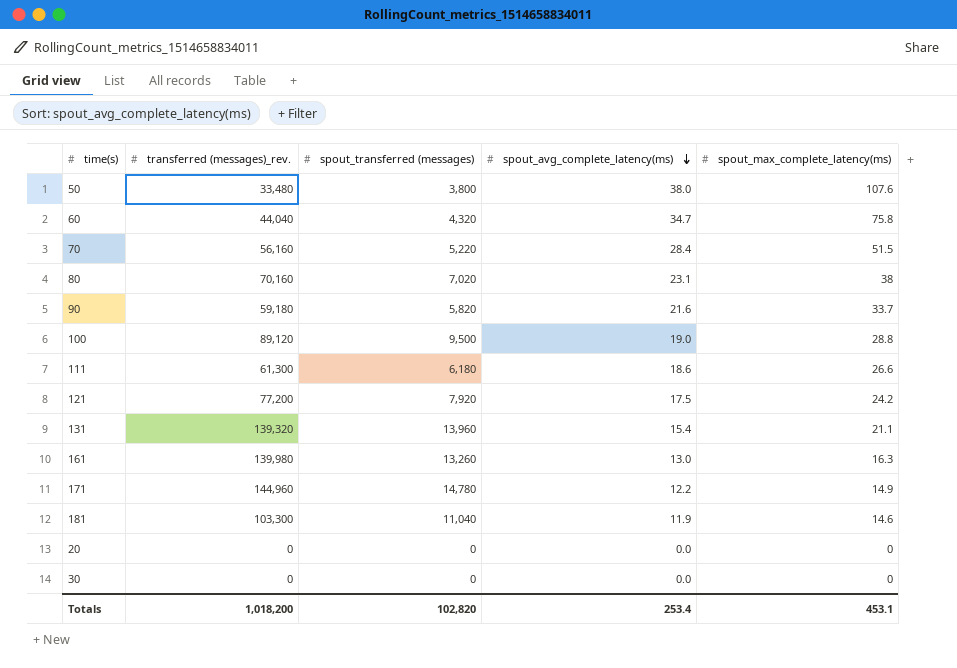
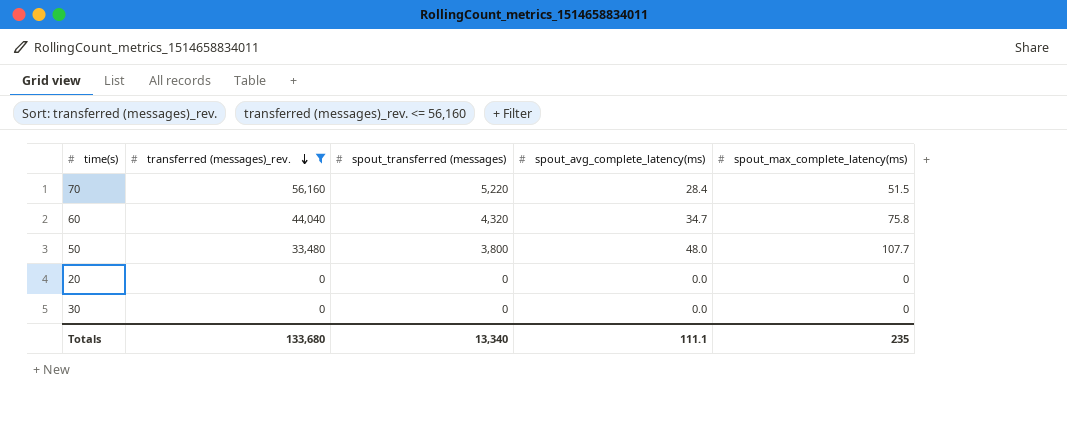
filter: none -> transferred (messages)_rev. <= 56,160
row order: spout_avg_complete_latency(ms) descending -> transferred (messages)_rev. descending
50 | spout_avg_complete_latency(ms): 38.0 -> 48.0
50 | spout_max_complete_latency(ms): 107.6 -> 107.7
Totals | transferred (messages)_rev.: 1,018,200 -> 133,680
Totals | spout_transferred (messages): 102,820 -> 13,340
Totals | spout_avg_complete_latency(ms): 253.4 -> 111.1
Totals | spout_max_complete_latency(ms): 453.1 -> 235

